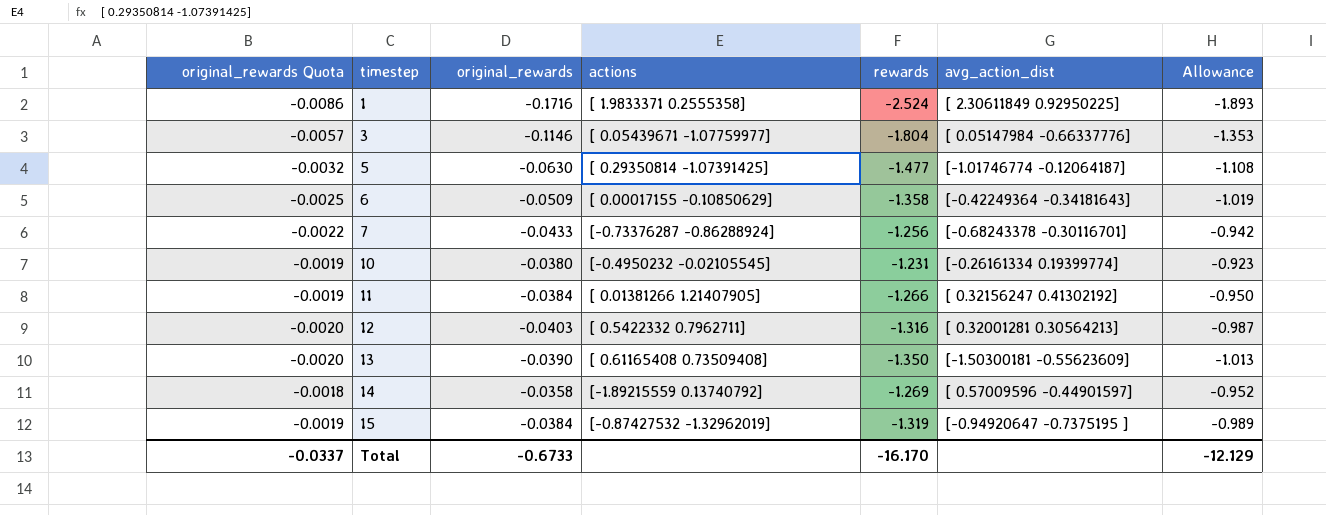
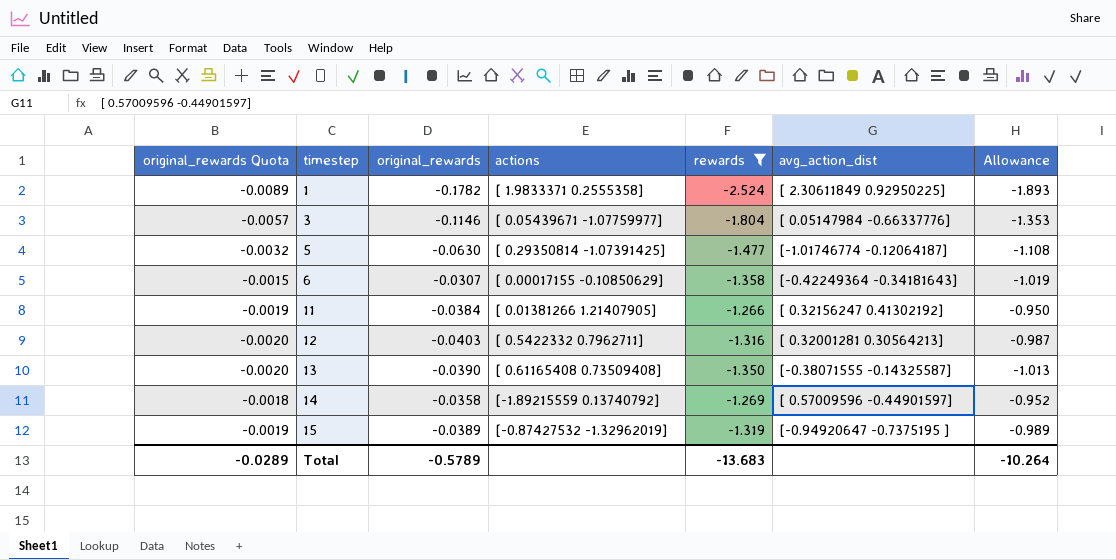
filter: none -> rewards <= -1.266
1 | original_rewards Quota: -0.0086 -> -0.0089
1 | original_rewards: -0.1716 -> -0.1782
6 | original_rewards Quota: -0.0025 -> -0.0015
6 | original_rewards: -0.0509 -> -0.0307
13 | avg_action_dist: [-1.50300181 -0.55623609] -> [-0.38071555 -0.14325587]
15 | original_rewards: -0.0384 -> -0.0389
Total | original_rewards Quota: -0.0337 -> -0.0289
Total | original_rewards: -0.6733 -> -0.5789
Total | rewards: -16.170 -> -13.683
Total | Allowance: -12.129 -> -10.264

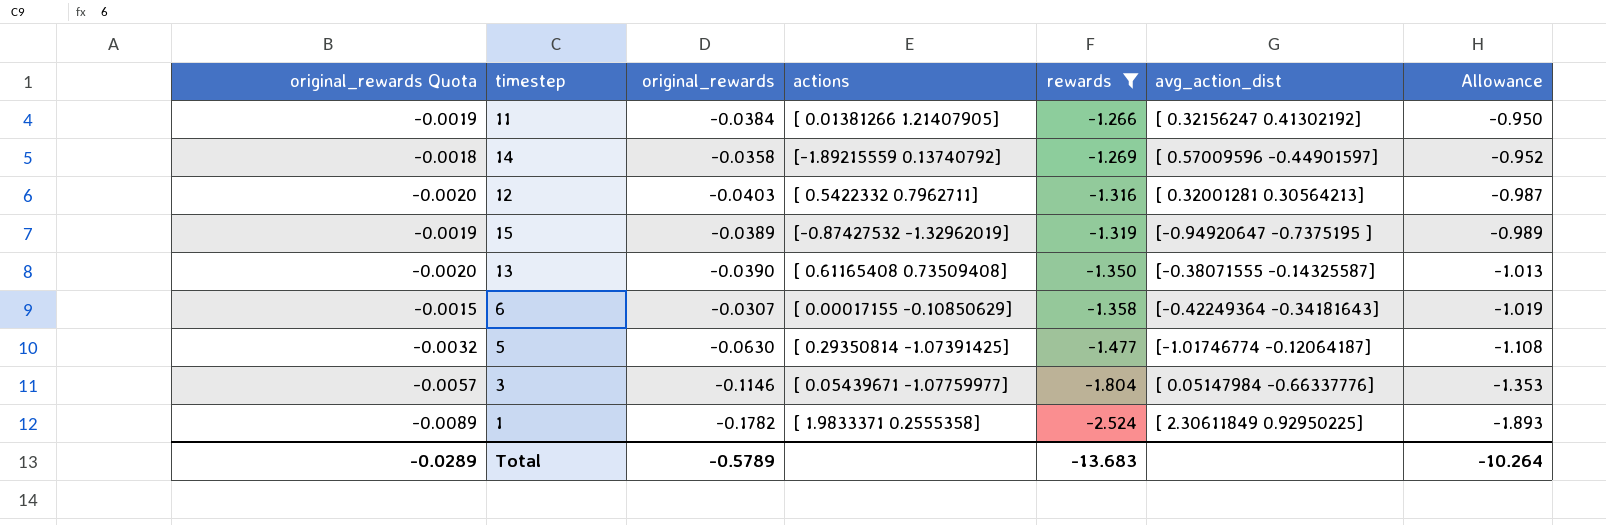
row order: timestep ascending -> rewards descending

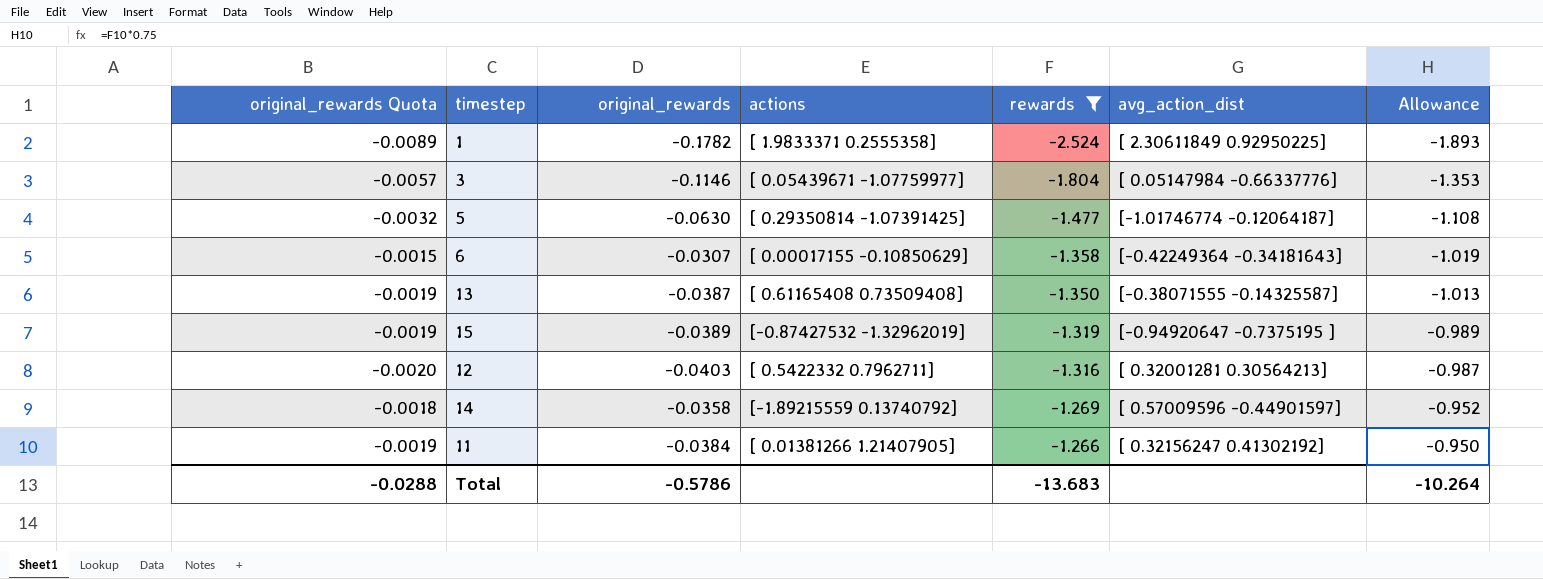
row order: rewards descending -> rewards ascending
13 | original_rewards Quota: -0.0020 -> -0.0019
13 | original_rewards: -0.0390 -> -0.0387
Total | original_rewards Quota: -0.0289 -> -0.0288
Total | original_rewards: -0.5789 -> -0.5786

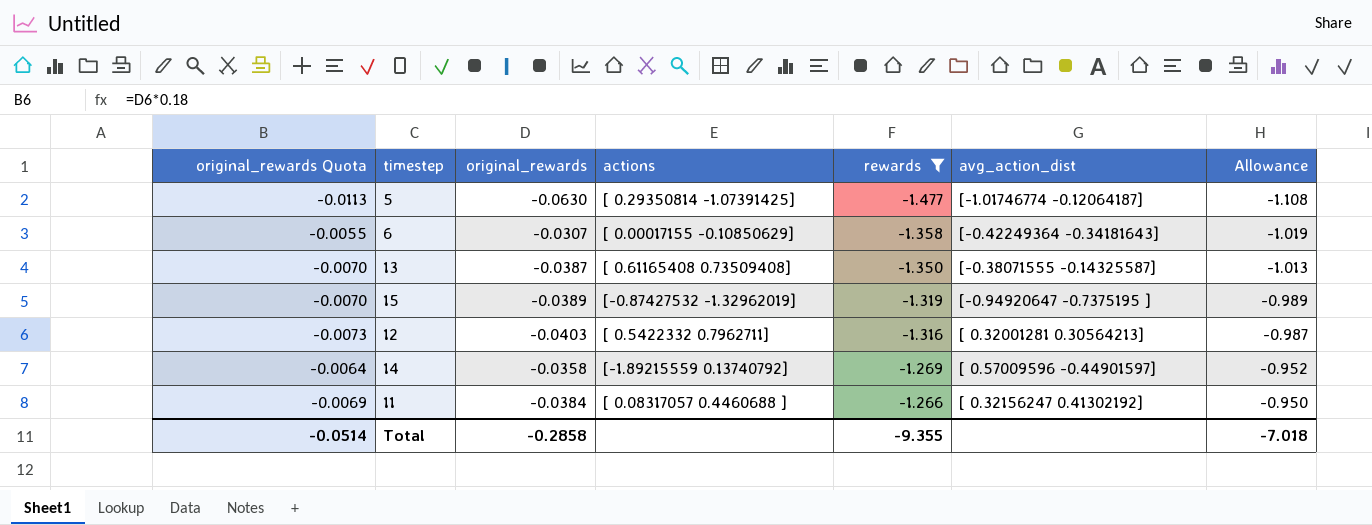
column original_rewards Quota | formula: [original_rewards] * 0.05 -> [original_rewards] * 0.18
row 1: -0.0089 | -0.1782 | [ 1.9833371 0.2555358] | -2.524 | [ 2.30611849 0.92950225] | -1.893 -> none
row 3: -0.0057 | -0.1146 | [ 0.05439671 -1.07759977] | -1.804 | [ 0.05147984 -0.66337776] | -1.353 -> none
11 | actions: [ 0.01381266 1.21407905] -> [ 0.08317057 0.4460688 ]
Total | original_rewards Quota: -0.0288 -> -0.0514
Total | original_rewards: -0.5786 -> -0.2858
Total | rewards: -13.683 -> -9.355
Total | Allowance: -10.264 -> -7.018

